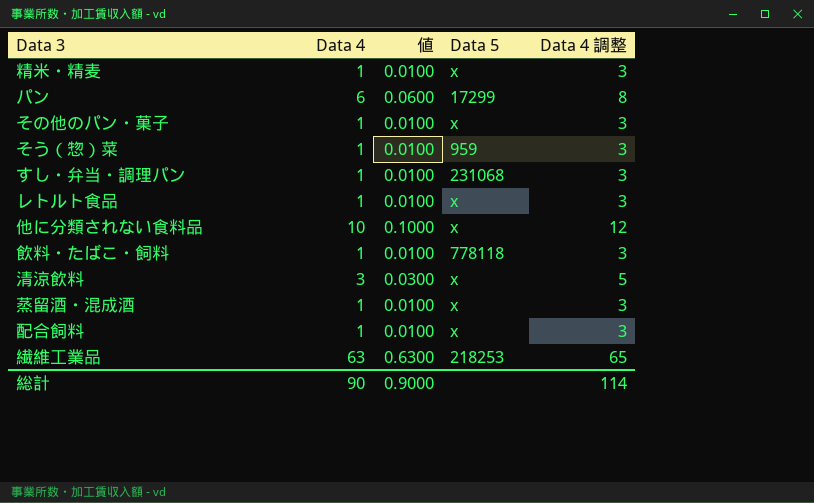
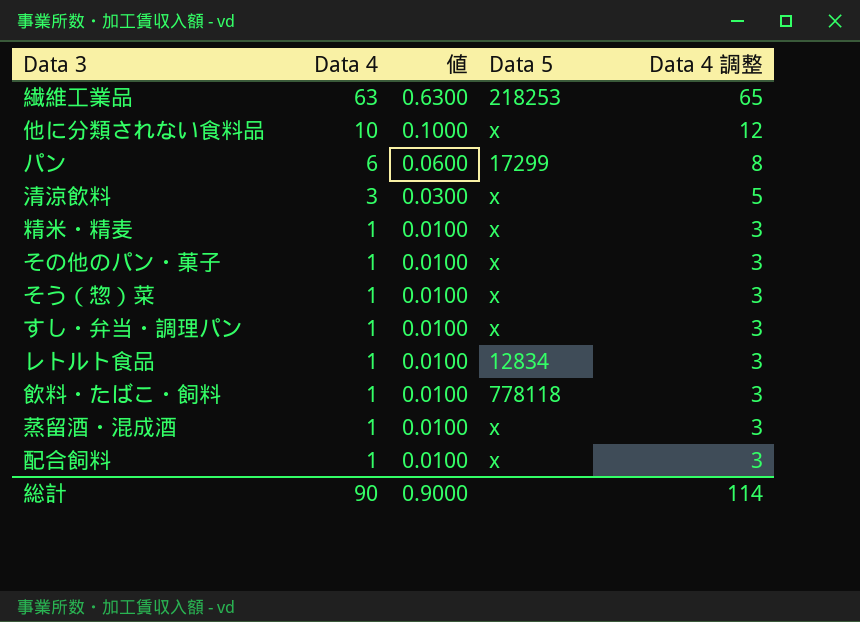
row order: none -> Data 4 descending
そう（惣）菜 | Data 5: 959 -> x
すし・弁当・調理パン | Data 5: 231068 -> x
レトルト食品 | Data 5: x -> 12834

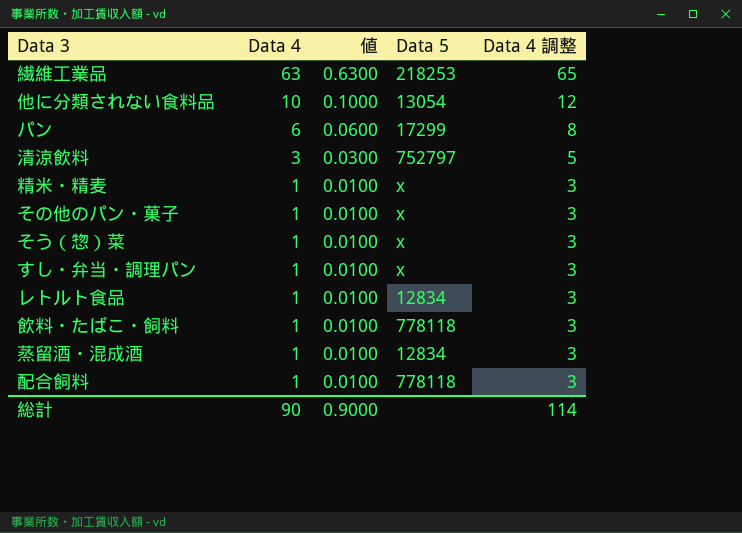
他に分類されない食料品 | Data 5: x -> 13054
清涼飲料 | Data 5: x -> 752797
蒸留酒・混成酒 | Data 5: x -> 12834
配合飼料 | Data 5: x -> 778118

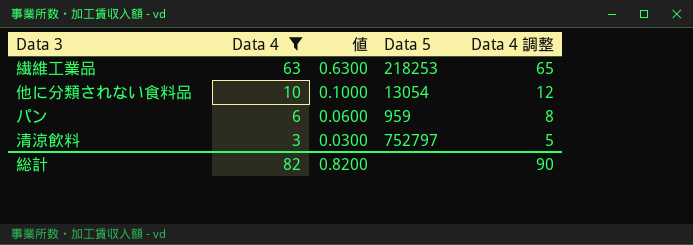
filter: none -> Data 4 != 1
パン | Data 5: 17299 -> 959
総計 | Data 4: 90 -> 82
総計 | 値: 0.9000 -> 0.8200
総計 | Data 4 調整: 114 -> 90

